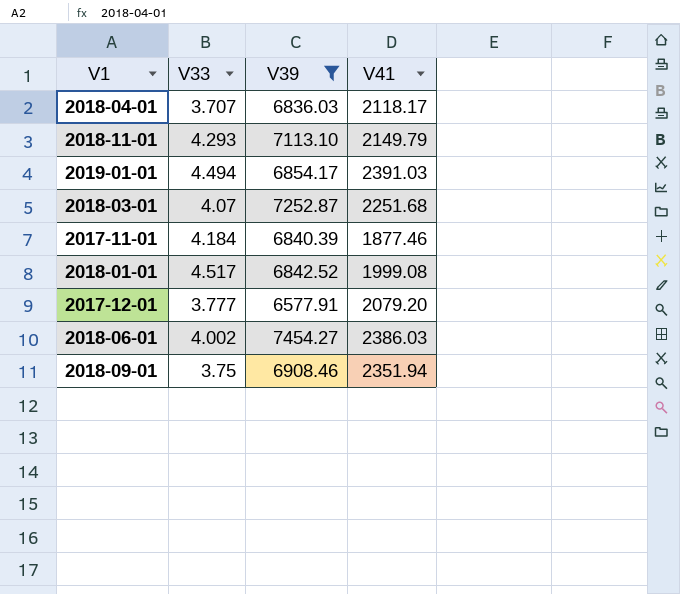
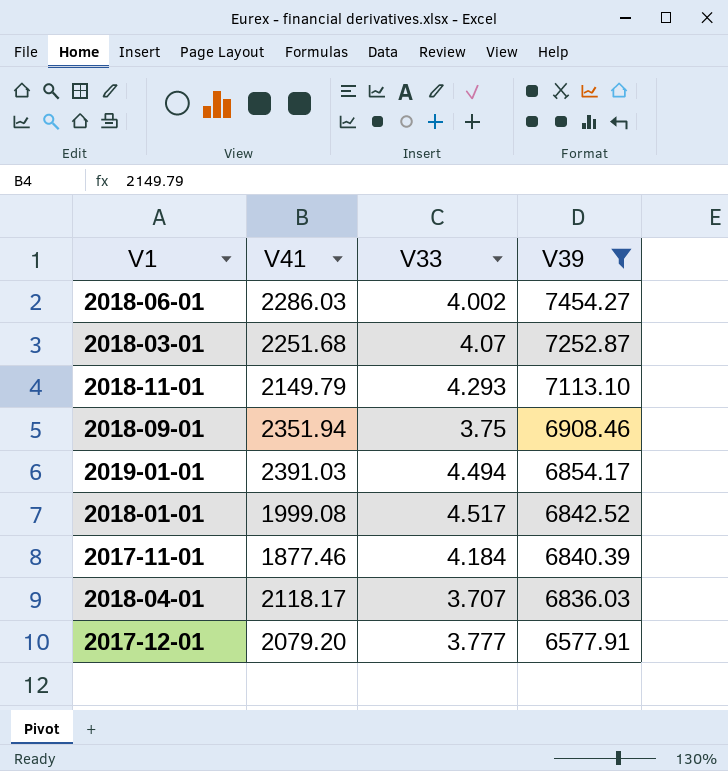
row order: none -> V39 descending
column V41 | position: 4 -> 2
2018-06-01 | V41: 2386.03 -> 2286.03

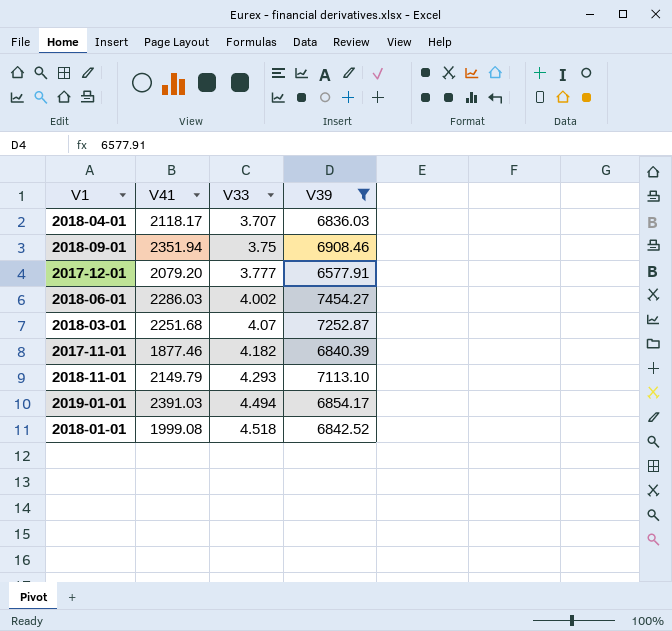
row order: V39 descending -> V33 ascending
2017-11-01 | V33: 4.184 -> 4.182
2018-01-01 | V33: 4.517 -> 4.518

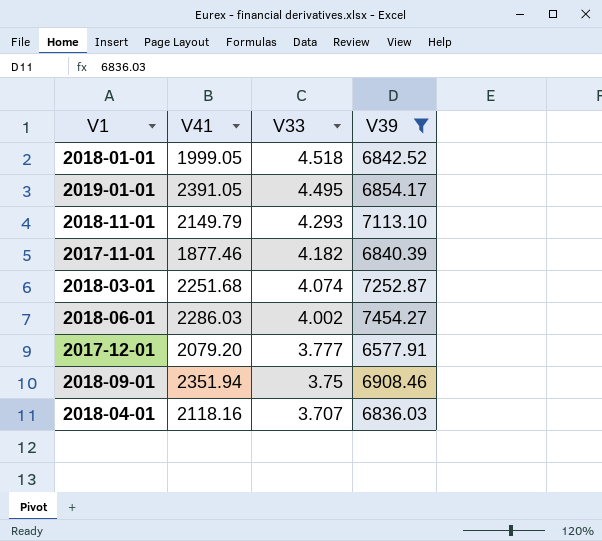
row order: V33 ascending -> V33 descending
2018-01-01 | V41: 1999.08 -> 1999.05
2019-01-01 | V41: 2391.03 -> 2391.05
2019-01-01 | V33: 4.494 -> 4.495
2018-03-01 | V33: 4.07 -> 4.074
2018-04-01 | V41: 2118.17 -> 2118.16

